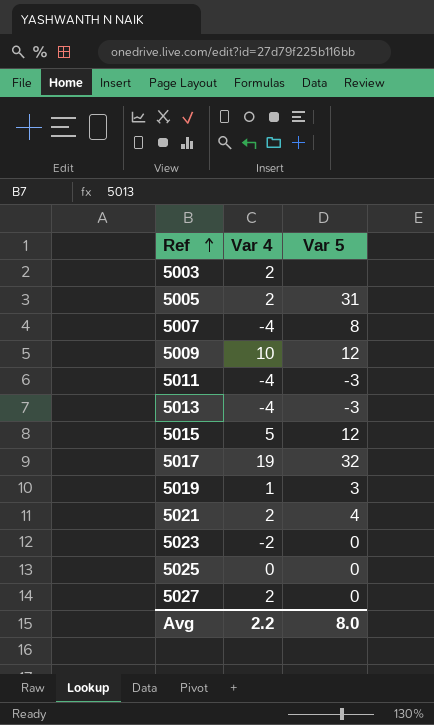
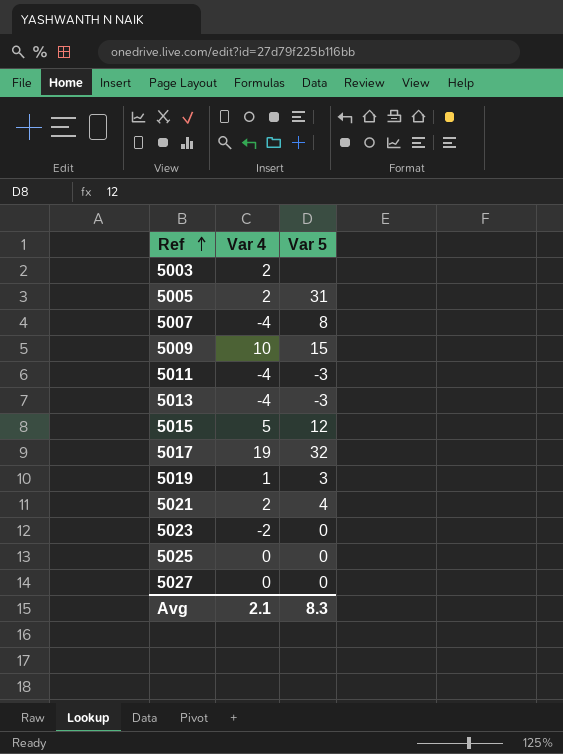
5009 | Var 5: 12 -> 15
5027 | Var 4: 2 -> 0
Avg | Var 4: 2.2 -> 2.1
Avg | Var 5: 8.0 -> 8.3

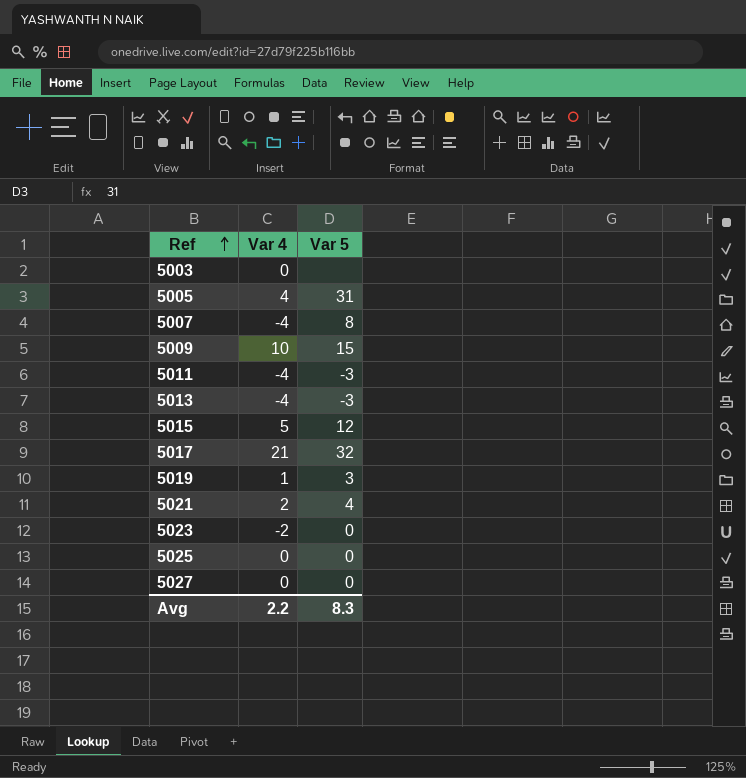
5003 | Var 4: 2 -> 0
5005 | Var 4: 2 -> 4
5017 | Var 4: 19 -> 21
Avg | Var 4: 2.1 -> 2.2

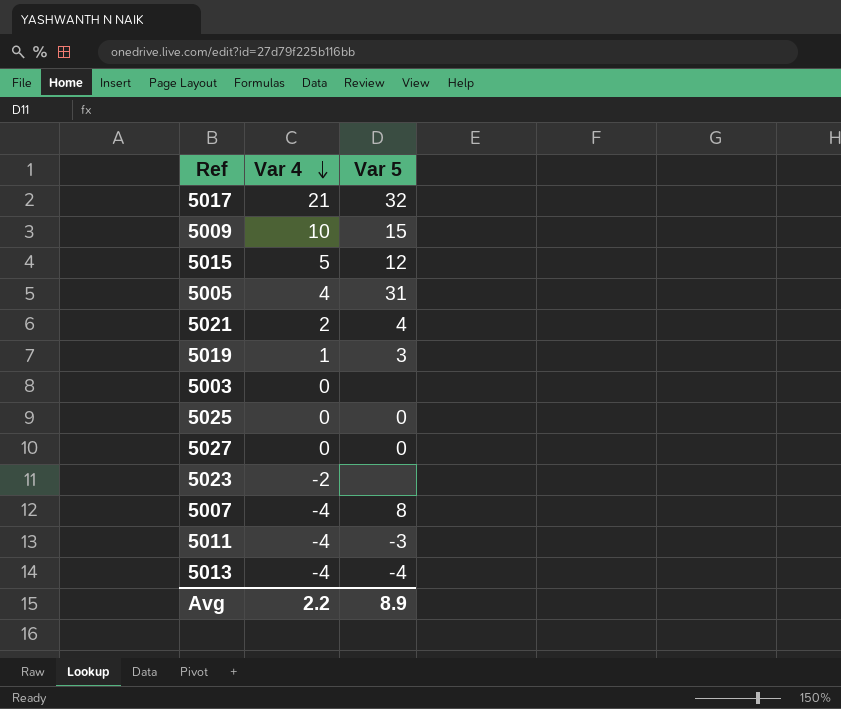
row order: Ref ascending -> Var 4 descending
5023 | Var 5: 0 -> none
5013 | Var 5: -3 -> -4
Avg | Var 5: 8.3 -> 8.9

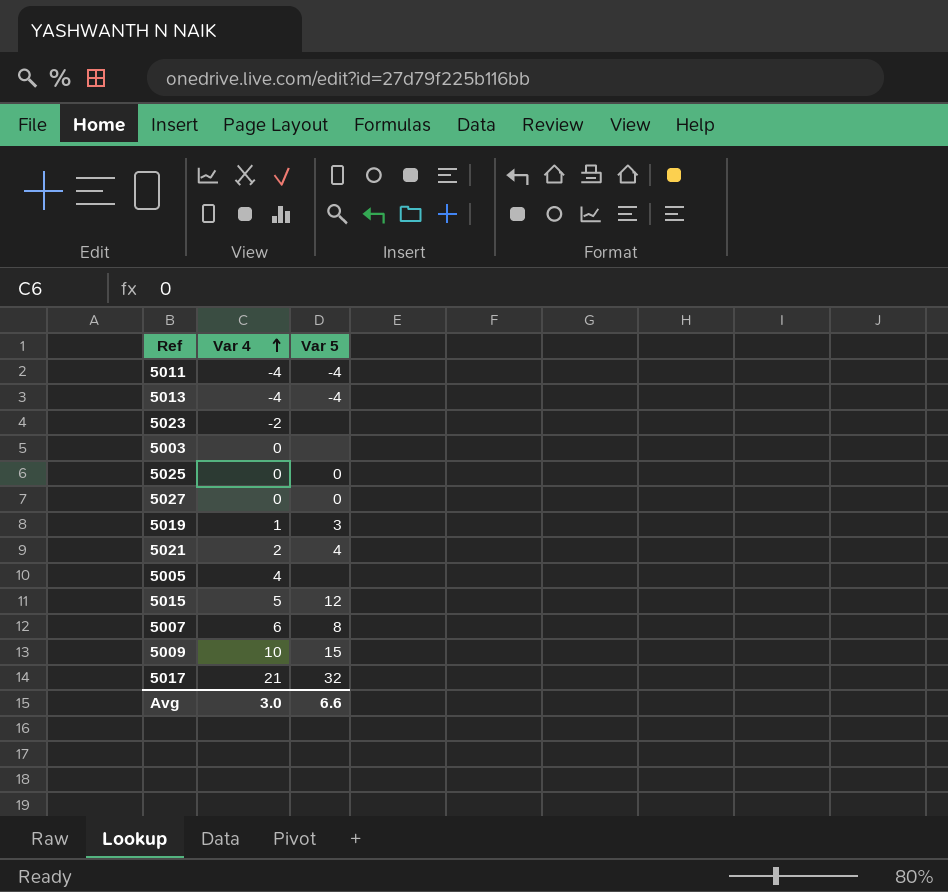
row order: Var 4 descending -> Var 4 ascending
5011 | Var 5: -3 -> -4
5005 | Var 5: 31 -> none
5007 | Var 4: -4 -> 6
Avg | Var 4: 2.2 -> 3.0
Avg | Var 5: 8.9 -> 6.6

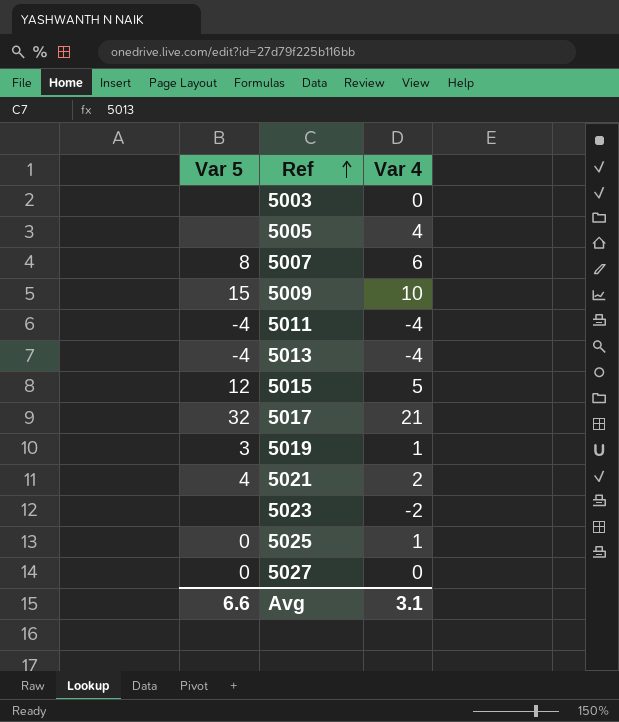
row order: Var 4 ascending -> Ref ascending
column Var 5 | position: 3 -> 1
5025 | Var 4: 0 -> 1
Avg | Var 4: 3.0 -> 3.1

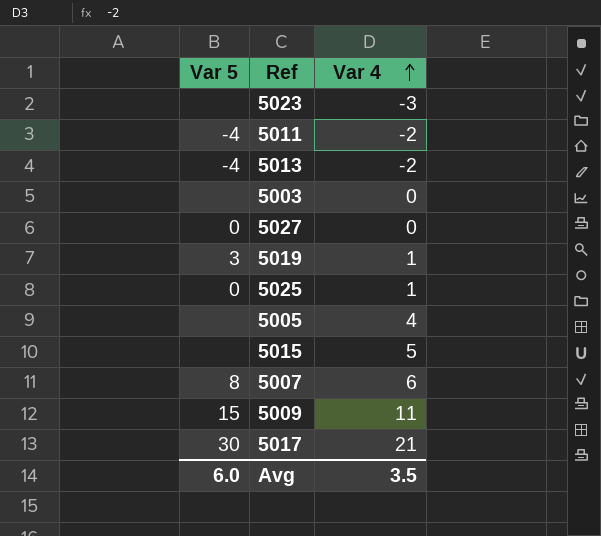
row order: Ref ascending -> Var 4 ascending
row 5021: 4 | 2 -> none
5023 | Var 4: -2 -> -3
5011 | Var 4: -4 -> -2
5013 | Var 4: -4 -> -2
5015 | Var 5: 12 -> none
5009 | Var 4: 10 -> 11
5017 | Var 5: 32 -> 30
Avg | Var 5: 6.6 -> 6.0
Avg | Var 4: 3.1 -> 3.5

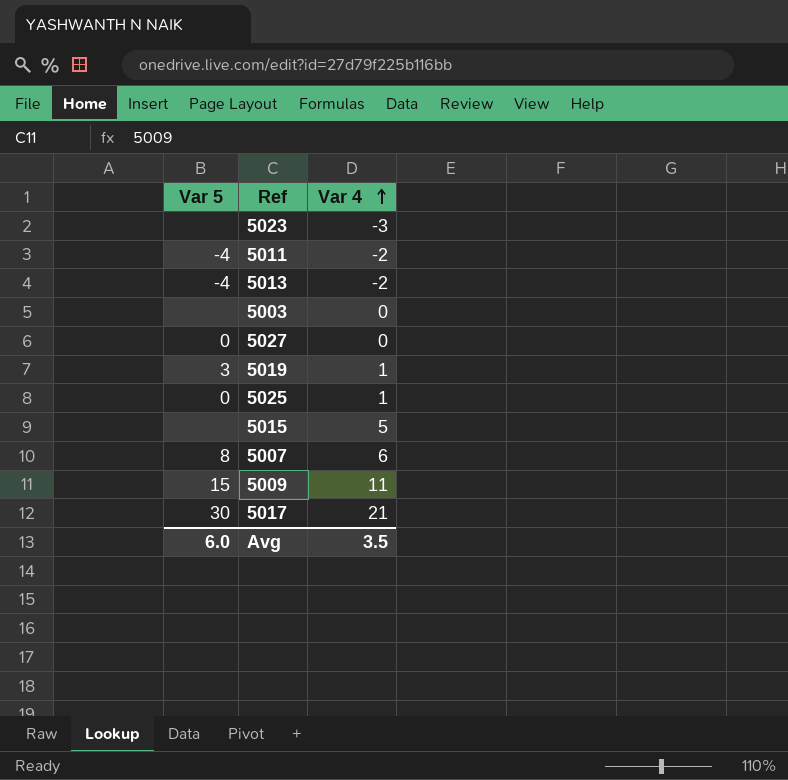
row 5005: none | 4 -> none

